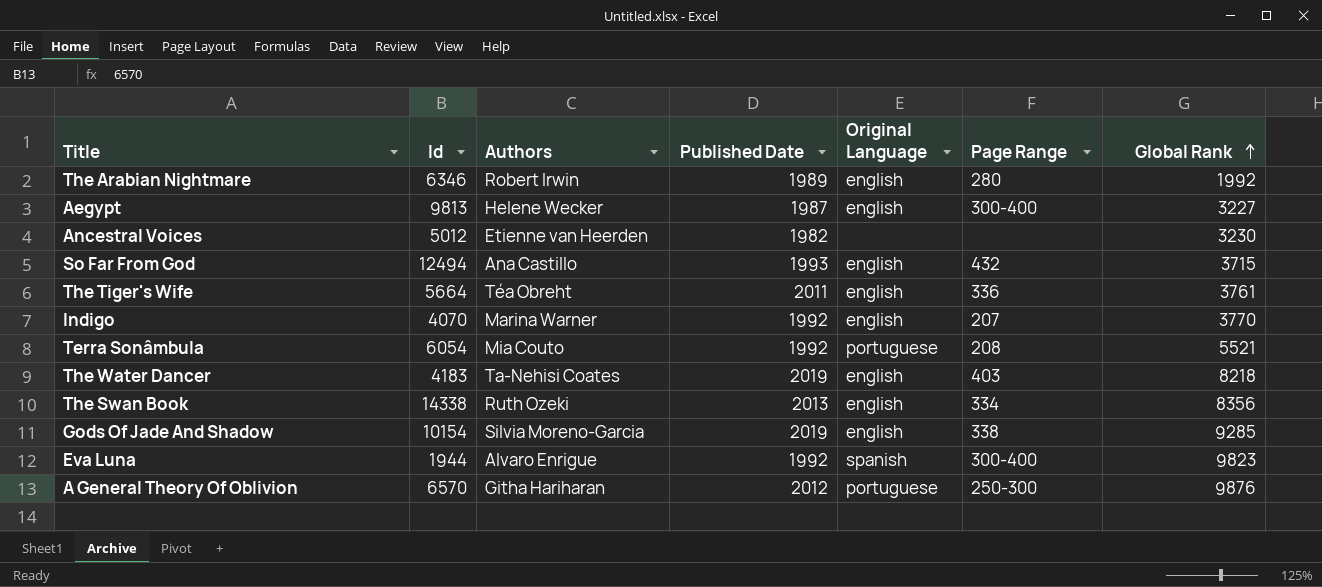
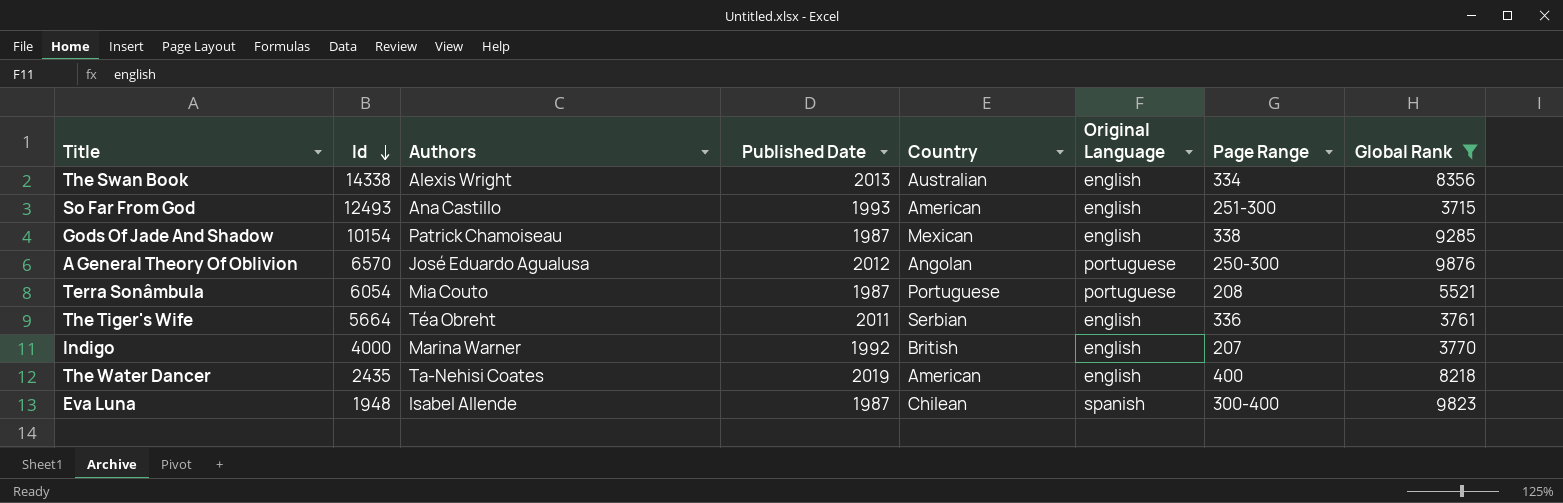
filter: none -> Global Rank >= 3715
row order: Global Rank ascending -> Id descending
column Country | position: none -> 5
The Swan Book | Authors: Ruth Ozeki -> Alexis Wright
So Far From God | Id: 12494 -> 12493
So Far From God | Page Range: 432 -> 251-300
Gods Of Jade And Shadow | Authors: Silvia Moreno-Garcia -> Patrick Chamoiseau
Gods Of Jade And Shadow | Published Date: 2019 -> 1987
A General Theory Of Oblivion | Authors: Githa Hariharan -> José Eduardo Agualusa
Terra Sonâmbula | Published Date: 1992 -> 1987
Indigo | Id: 4070 -> 4000
The Water Dancer | Id: 4183 -> 2435
The Water Dancer | Page Range: 403 -> 400
Eva Luna | Id: 1944 -> 1948
Eva Luna | Authors: Alvaro Enrigue -> Isabel Allende
Eva Luna | Published Date: 1992 -> 1987

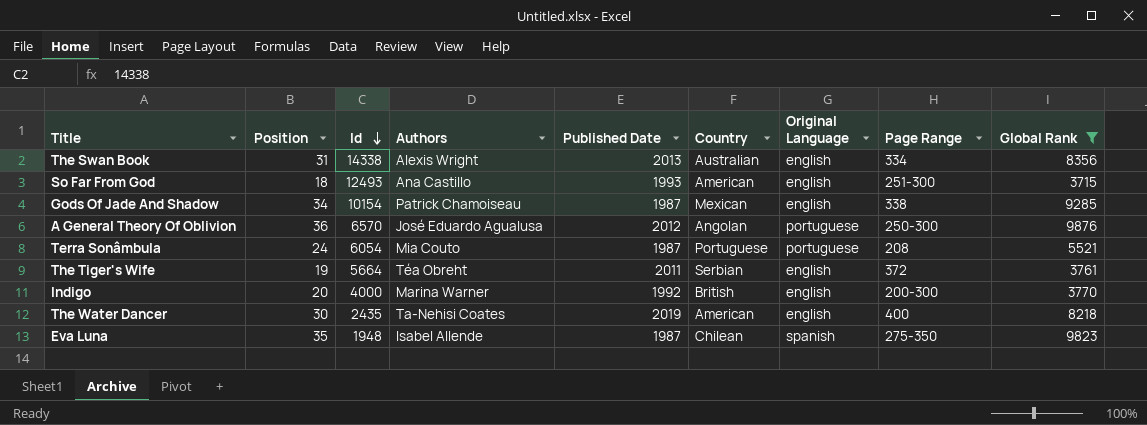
column Position | position: none -> 2
The Tiger's Wife | Page Range: 336 -> 372
Indigo | Page Range: 207 -> 200-300
Eva Luna | Page Range: 300-400 -> 275-350

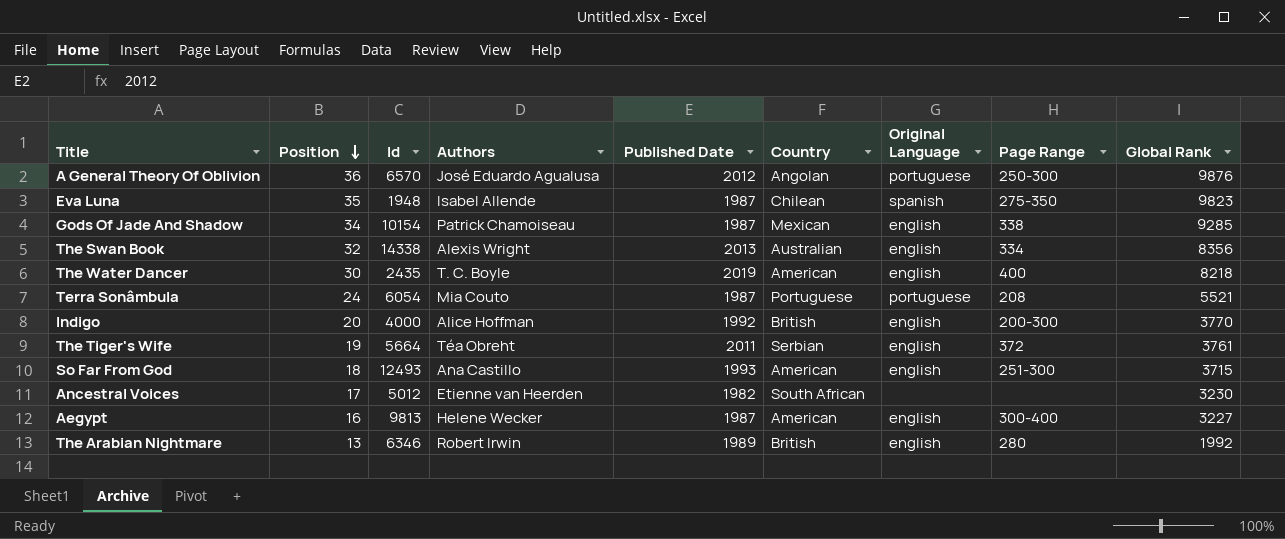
filter: Global Rank >= 3715 -> none
row order: Id descending -> Position descending
The Swan Book | Position: 31 -> 32
The Water Dancer | Authors: Ta-Nehisi Coates -> T. C. Boyle
Indigo | Authors: Marina Warner -> Alice Hoffman

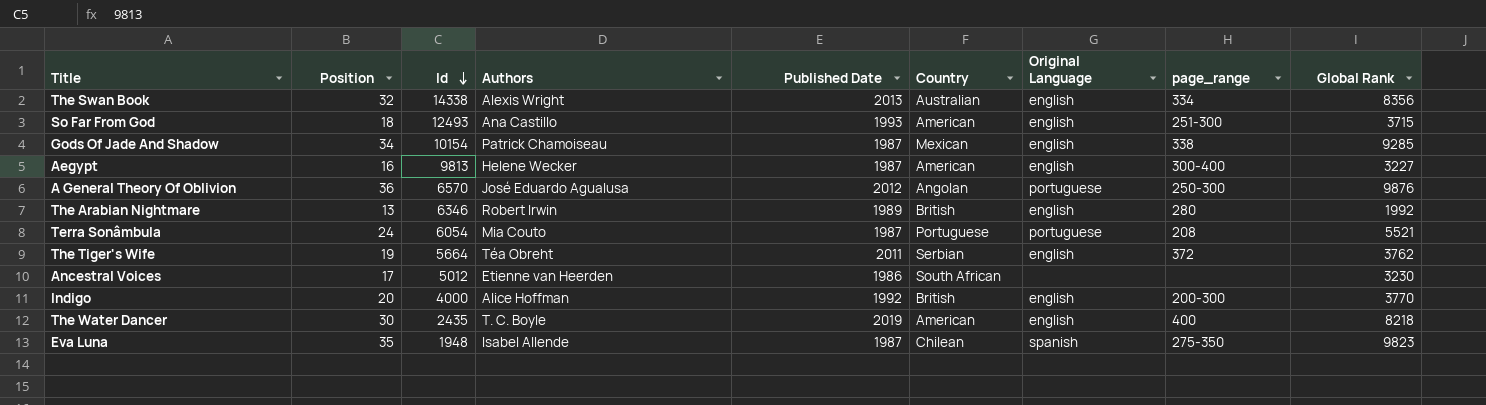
row order: Position descending -> Id descending
column name: Page Range -> page_range
The Tiger's Wife | Global Rank: 3761 -> 3762
Ancestral Voices | Published Date: 1982 -> 1986

